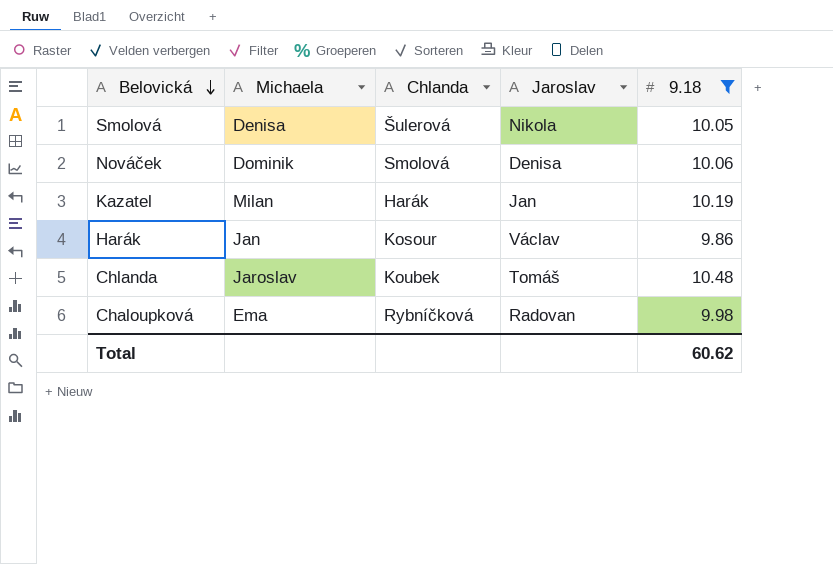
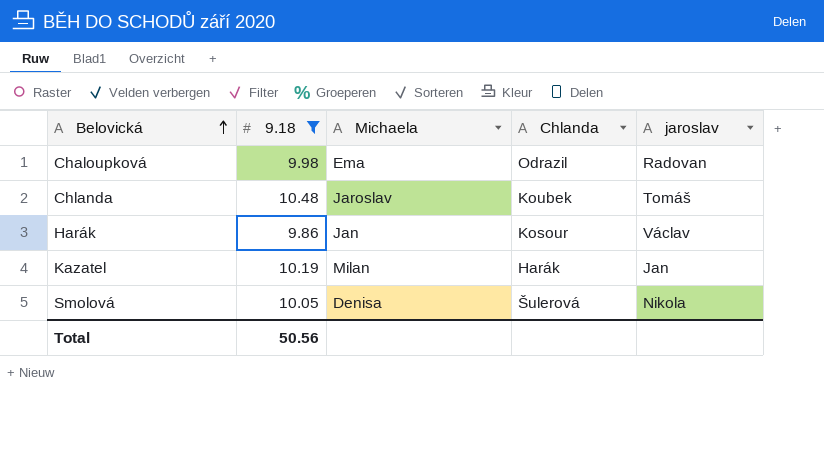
row order: Belovická descending -> Belovická ascending
column 9.18 | position: 5 -> 2
column name: Jaroslav -> jaroslav
row Nováček: Dominik | Smolová | Denisa | 10.06 -> none
Chaloupková | Chlanda: Rybníčková -> Odrazil
Total | 9.18: 60.62 -> 50.56

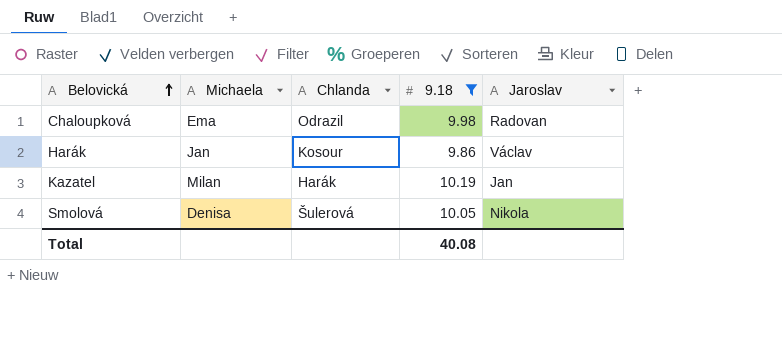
column 9.18 | position: 2 -> 4
column name: jaroslav -> Jaroslav
row Chlanda: 10.48 | Jaroslav | Koubek | Tomáš -> none
Total | 9.18: 50.56 -> 40.08

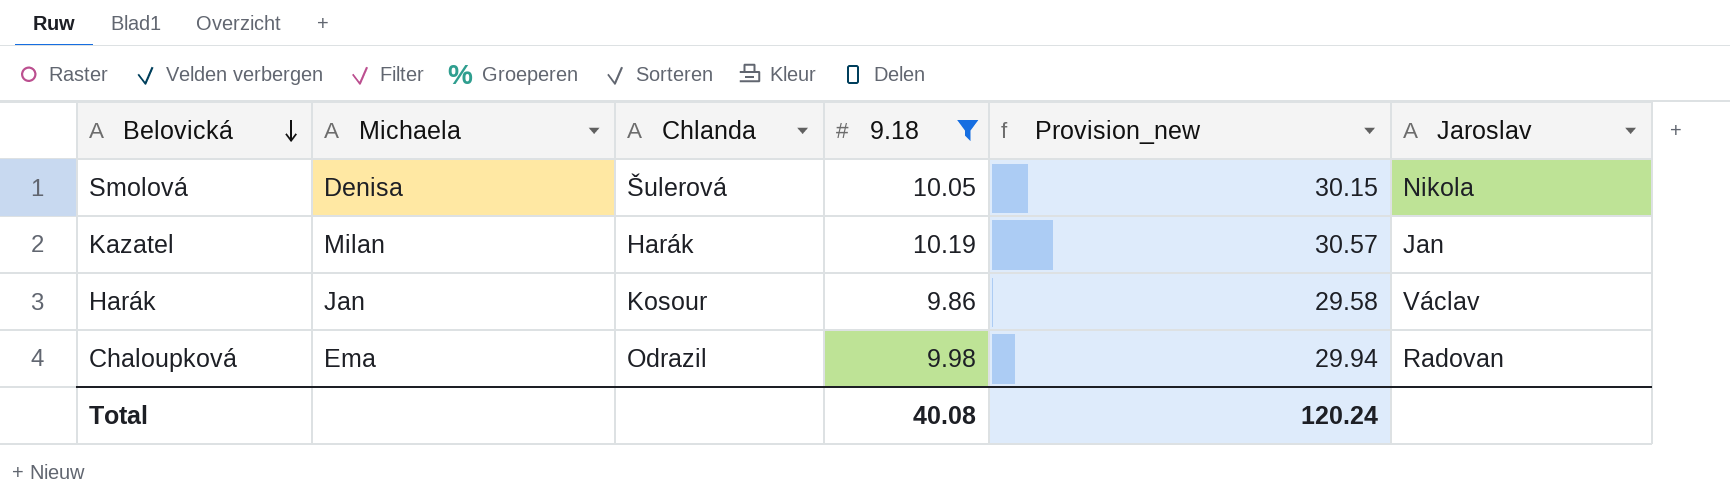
row order: Belovická ascending -> Belovická descending
column Provision_new | formula: none -> [9.18] * 3

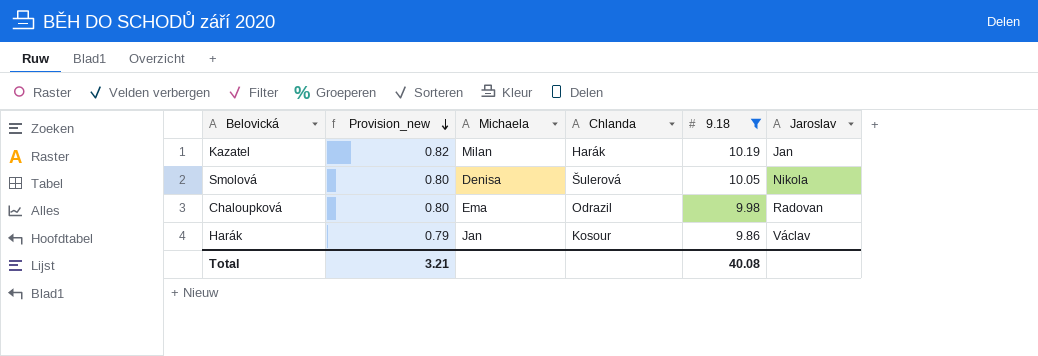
row order: Belovická descending -> Provision_new descending
column Provision_new | formula: [9.18] * 3 -> [9.18] * 0.08
column Provision_new | position: 5 -> 2
Total | Provision_new: 120.24 -> 3.21

